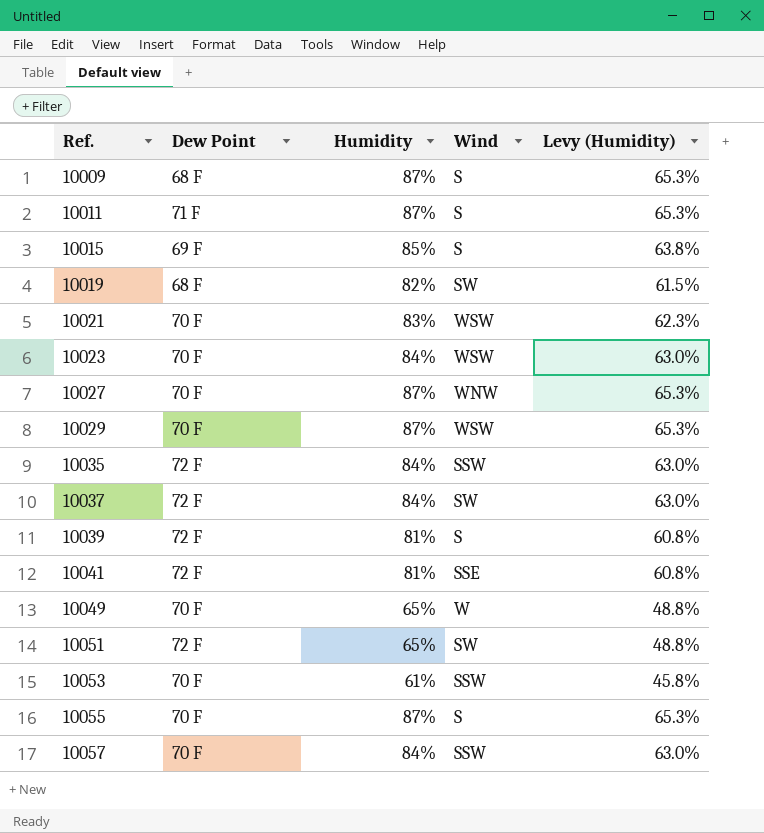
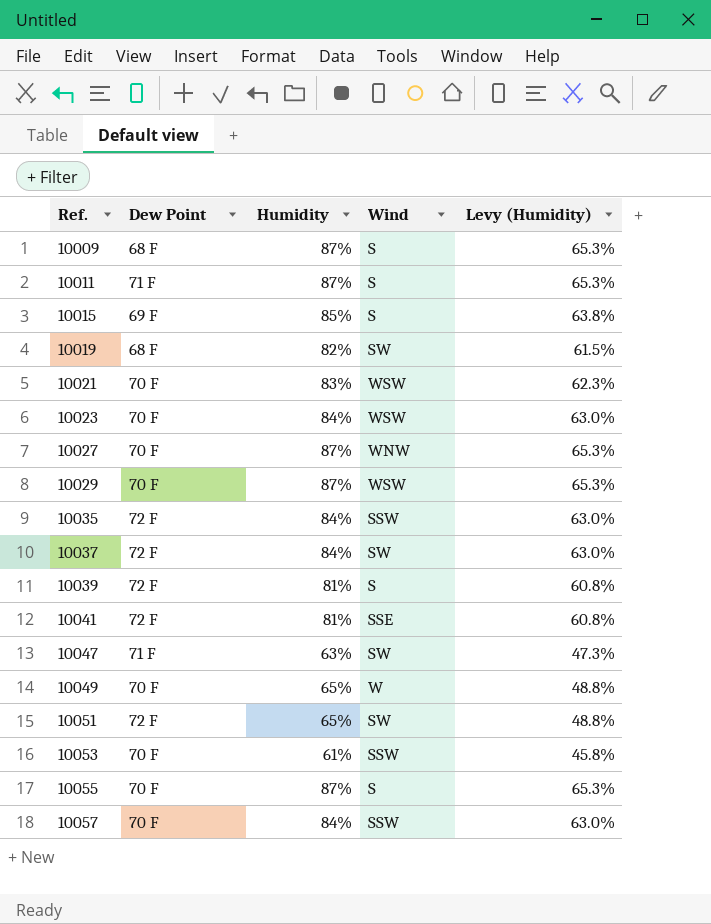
row 10047: none -> 71 F | 63% | SW | 47.3%

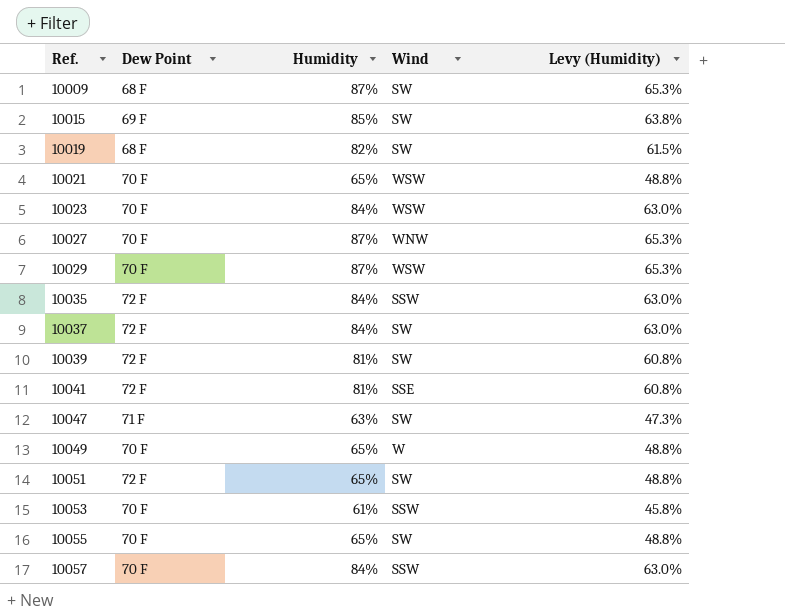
row 10011: 71 F | 87% | S | 65.3% -> none
10009 | Wind: S -> SW
10015 | Wind: S -> SW
10021 | Humidity: 83% -> 65%
10021 | Levy (Humidity): 62.3% -> 48.8%
10039 | Wind: S -> SW
10055 | Humidity: 87% -> 65%
10055 | Wind: S -> SW
10055 | Levy (Humidity): 65.3% -> 48.8%

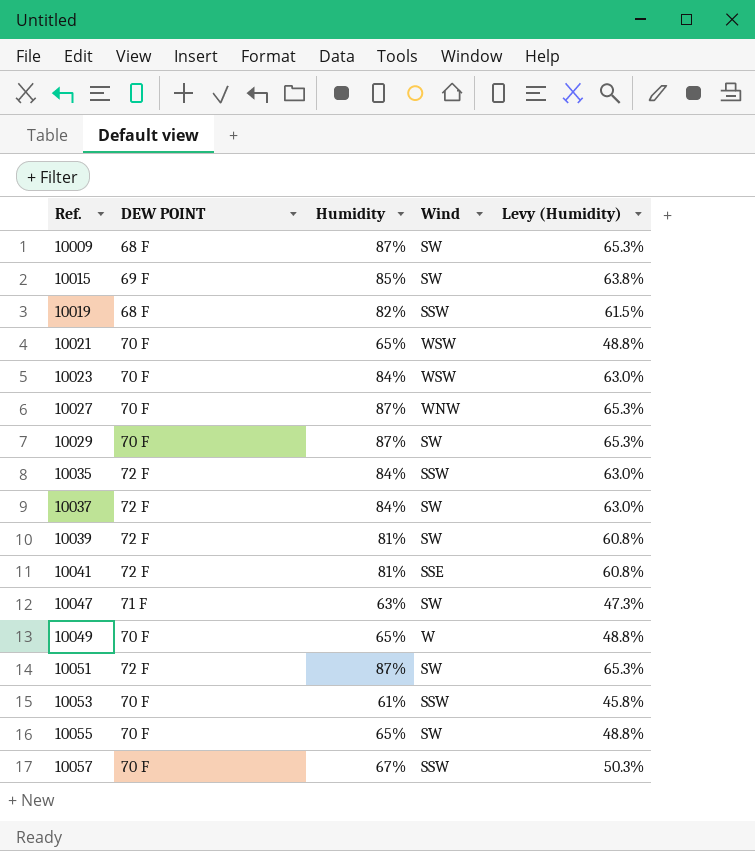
column name: Dew Point -> DEW POINT
10019 | Wind: SW -> SSW
10029 | Wind: WSW -> SW
10051 | Humidity: 65% -> 87%
10051 | Levy (Humidity): 48.8% -> 65.3%
10057 | Humidity: 84% -> 67%
10057 | Levy (Humidity): 63.0% -> 50.3%

